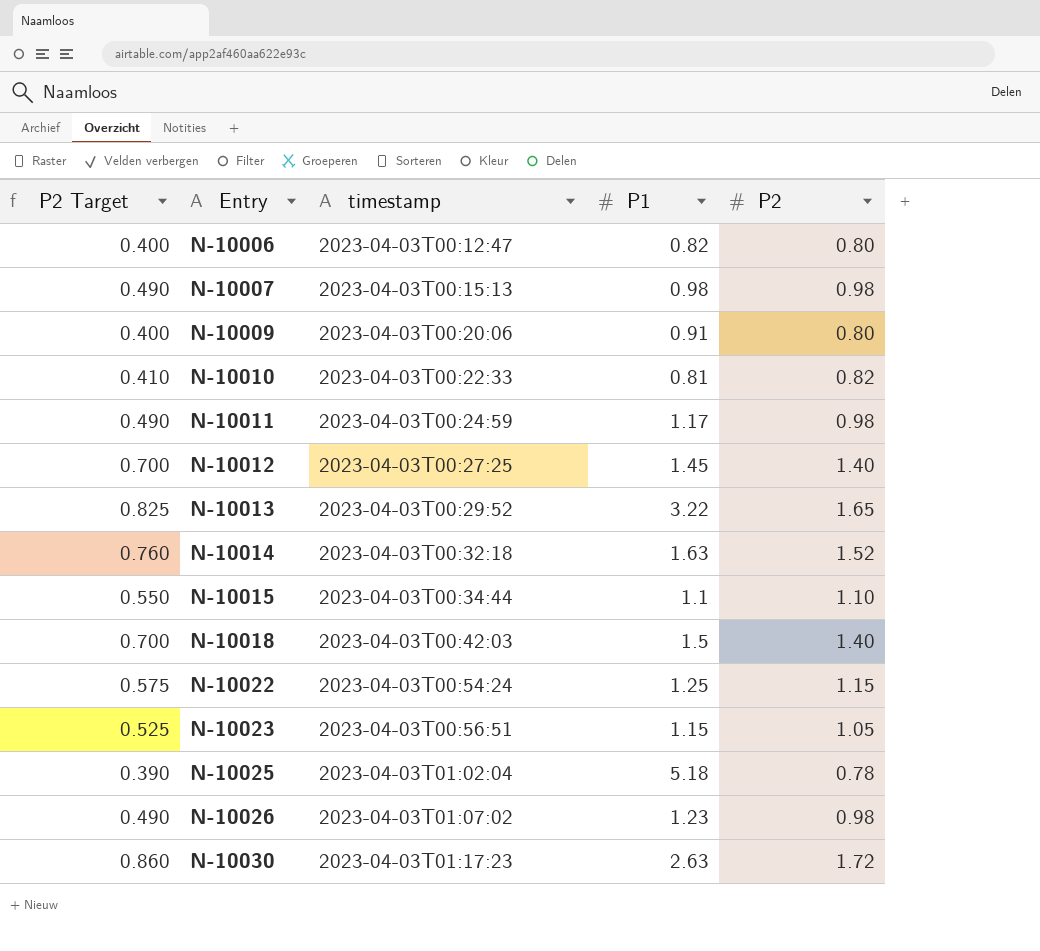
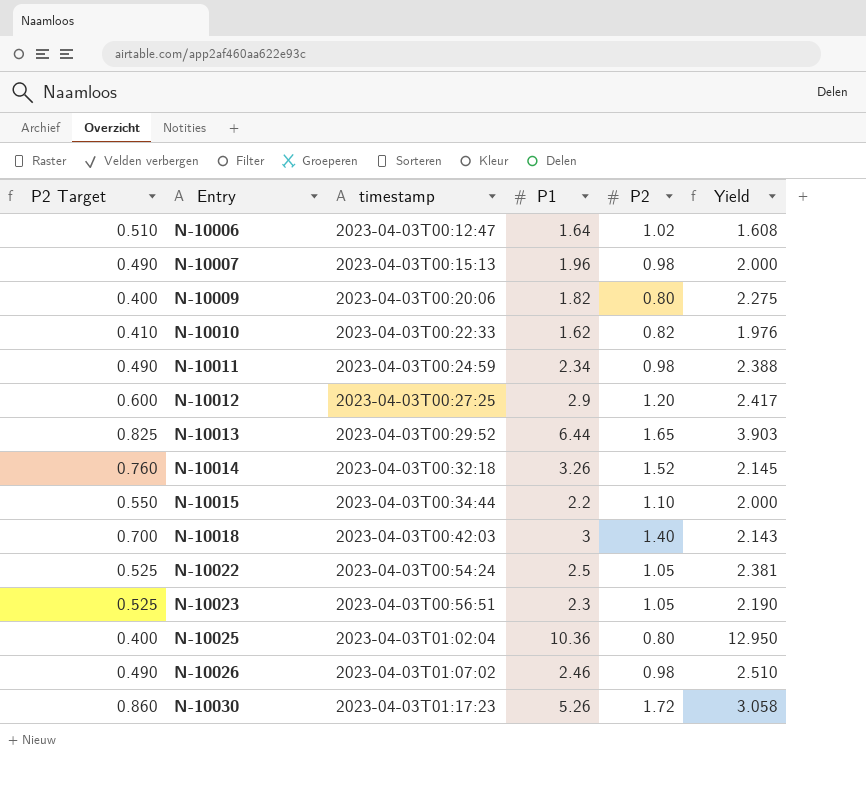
column Yield | formula: none -> [P1] / [P2]
N-10006 | P2 Target: 0.400 -> 0.510
N-10006 | P1: 0.82 -> 1.64
N-10006 | P2: 0.80 -> 1.02
N-10007 | P1: 0.98 -> 1.96
N-10009 | P1: 0.91 -> 1.82
N-10010 | P1: 0.81 -> 1.62
N-10011 | P1: 1.17 -> 2.34
N-10012 | P2 Target: 0.700 -> 0.600
N-10012 | P1: 1.45 -> 2.9
N-10012 | P2: 1.40 -> 1.20
N-10013 | P1: 3.22 -> 6.44
N-10014 | P1: 1.63 -> 3.26
N-10015 | P1: 1.1 -> 2.2
N-10018 | P1: 1.5 -> 3
N-10022 | P2 Target: 0.575 -> 0.525
N-10022 | P1: 1.25 -> 2.5
N-10022 | P2: 1.15 -> 1.05
N-10023 | P1: 1.15 -> 2.3
N-10025 | P2 Target: 0.390 -> 0.400
N-10025 | P1: 5.18 -> 10.36
N-10025 | P2: 0.78 -> 0.80
N-10026 | P1: 1.23 -> 2.46
N-10030 | P1: 2.63 -> 5.26

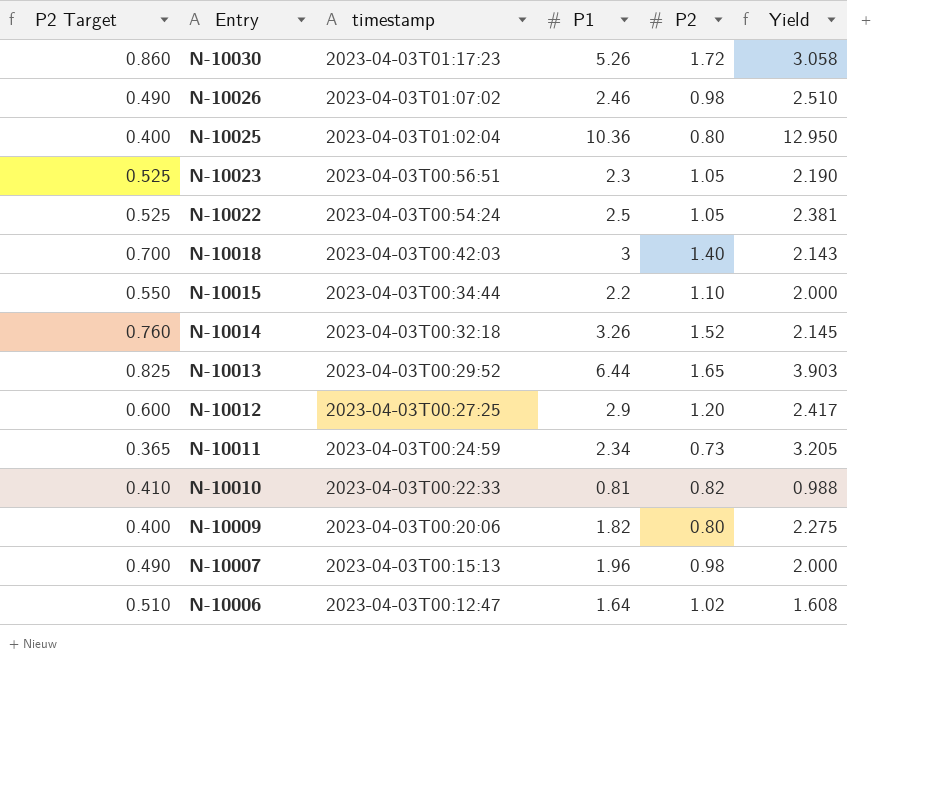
row order: Entry ascending -> Entry descending
N-10011 | P2 Target: 0.490 -> 0.365
N-10011 | P2: 0.98 -> 0.73
N-10011 | Yield: 2.388 -> 3.205
N-10010 | P1: 1.62 -> 0.81
N-10010 | Yield: 1.976 -> 0.988

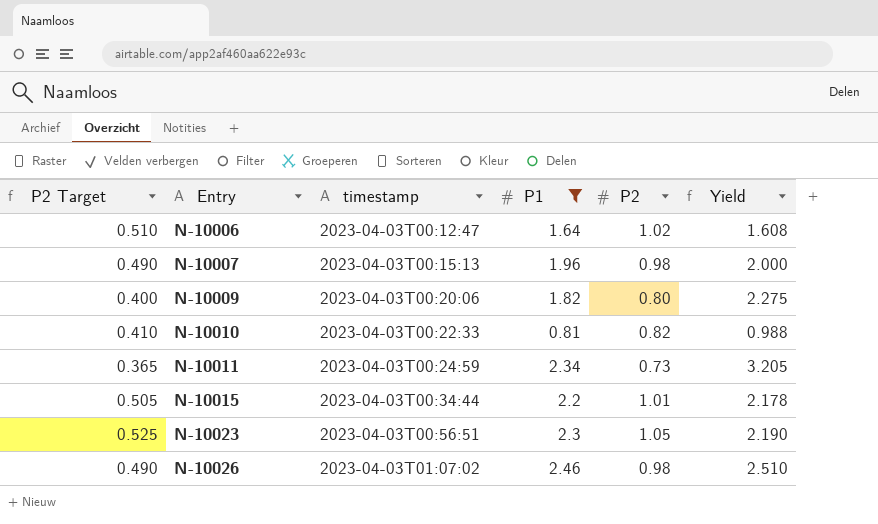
filter: none -> P1 <= 2.46
row order: Entry descending -> Entry ascending
N-10015 | P2 Target: 0.550 -> 0.505
N-10015 | P2: 1.10 -> 1.01
N-10015 | Yield: 2.000 -> 2.178

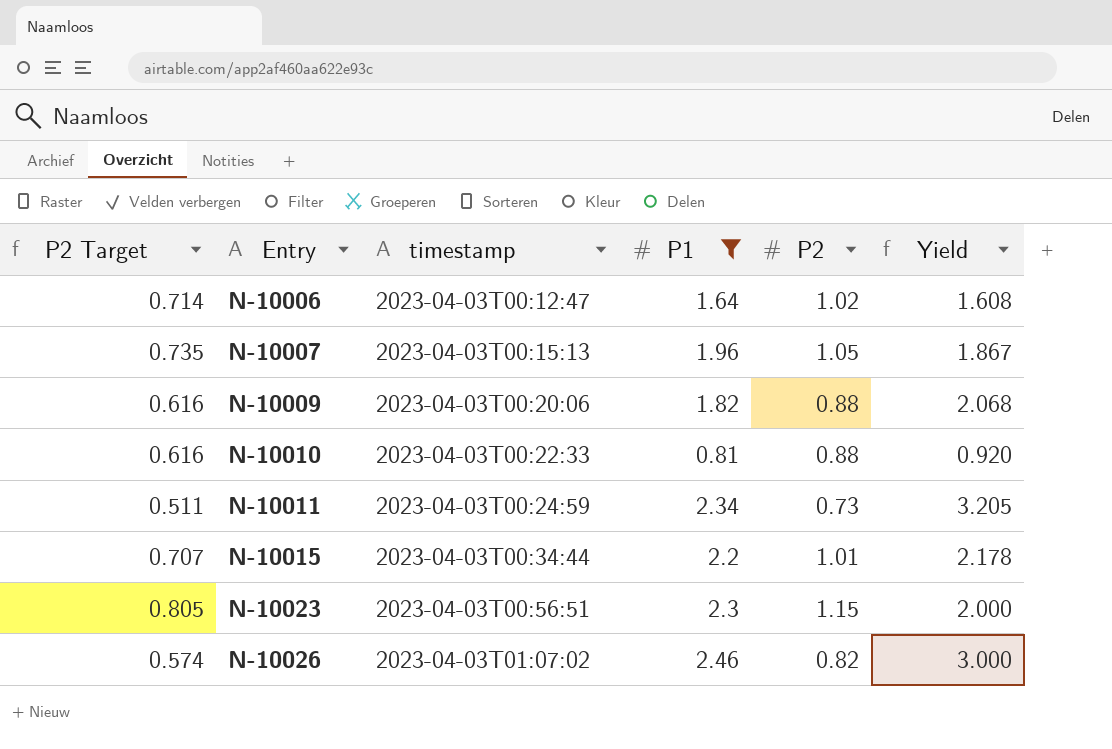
column P2 Target | formula: [P2] * 0.5 -> [P2] * 0.7
N-10007 | P2: 0.98 -> 1.05
N-10007 | Yield: 2.000 -> 1.867
N-10009 | P2: 0.80 -> 0.88
N-10009 | Yield: 2.275 -> 2.068
N-10010 | P2: 0.82 -> 0.88
N-10010 | Yield: 0.988 -> 0.920
N-10023 | P2: 1.05 -> 1.15
N-10023 | Yield: 2.190 -> 2.000
N-10026 | P2: 0.98 -> 0.82
N-10026 | Yield: 2.510 -> 3.000

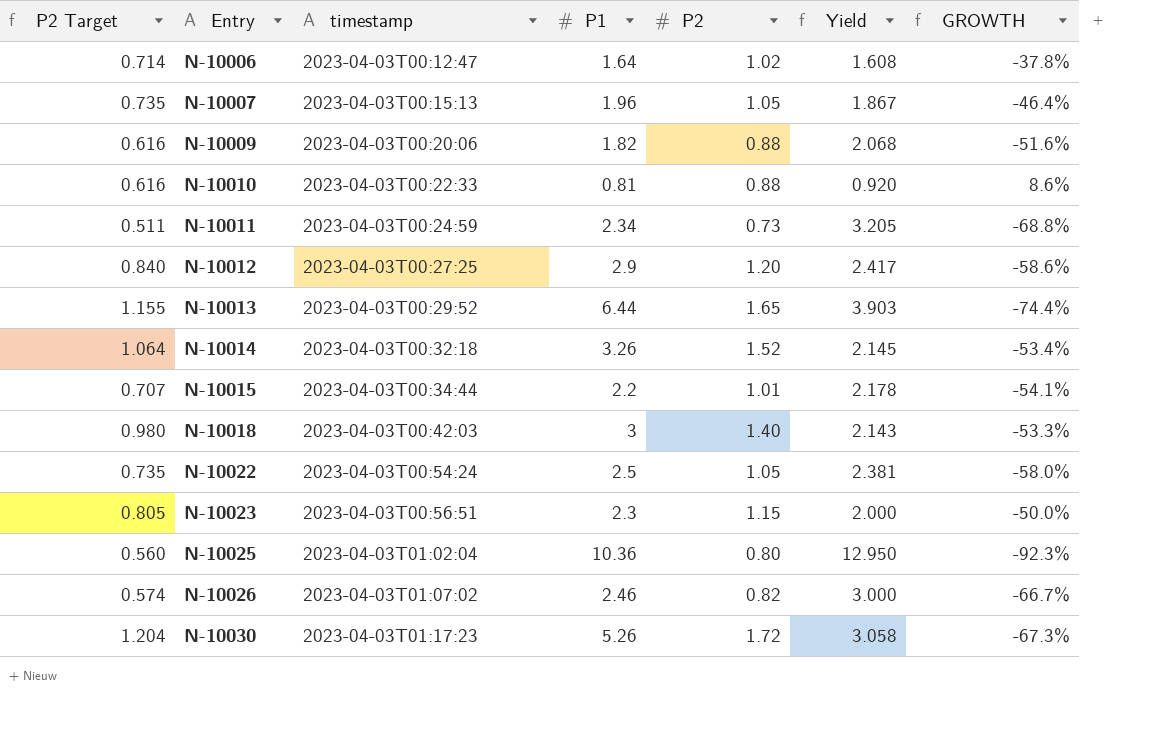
filter: P1 <= 2.46 -> none
column GROWTH | formula: none -> ([P2] - [P1]) / [P1]

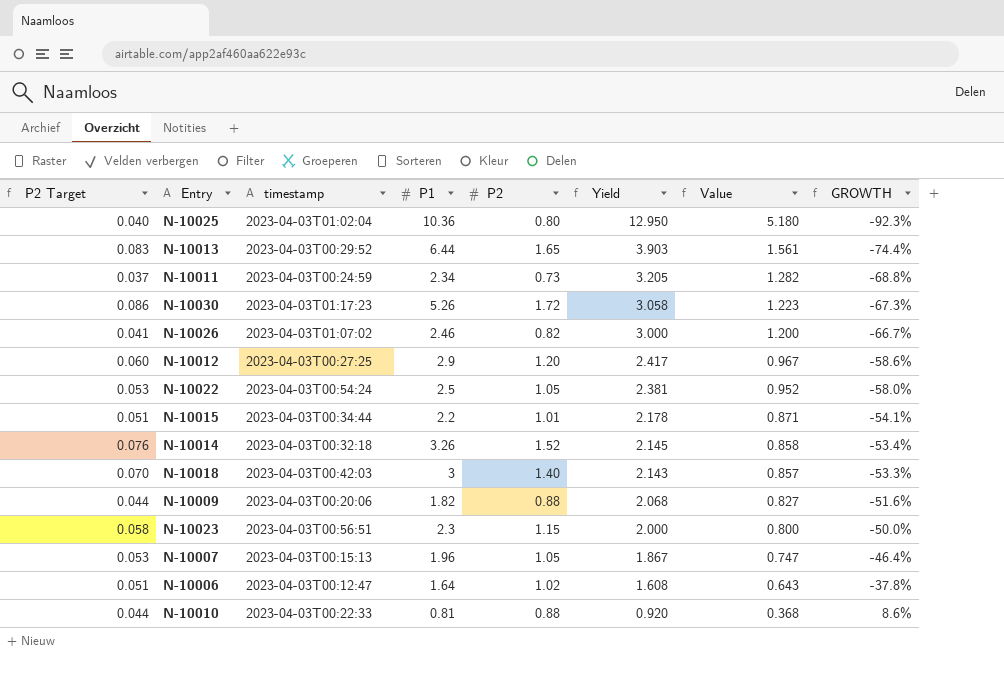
row order: Entry ascending -> Yield descending
column P2 Target | formula: [P2] * 0.7 -> [P2] * 0.05
column Value | formula: none -> [Yield] * 0.4

